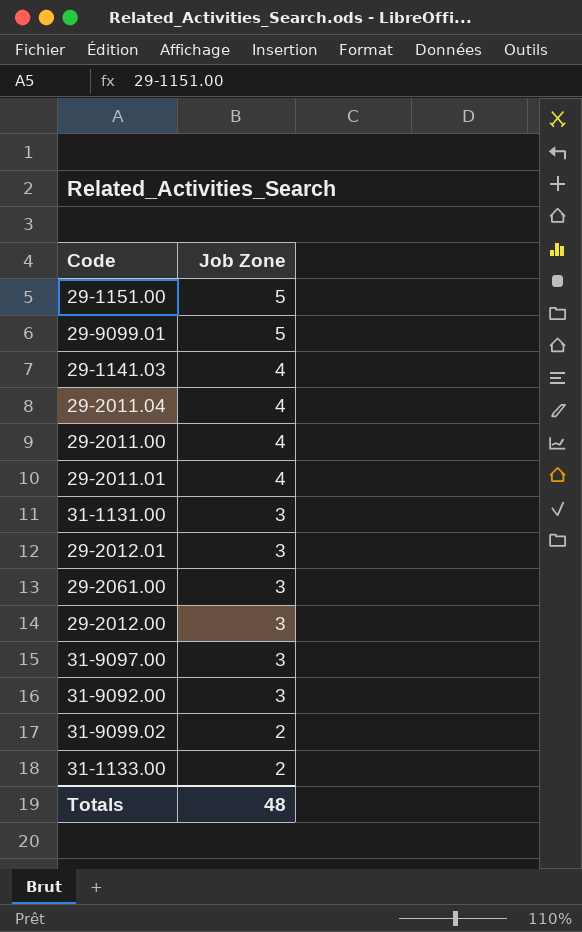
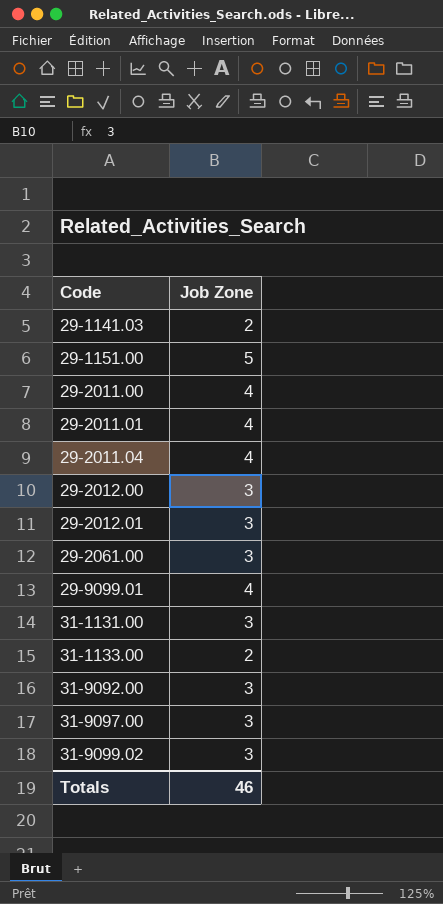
row order: Job Zone descending -> Code ascending
29-1141.03 | Job Zone: 4 -> 2
29-9099.01 | Job Zone: 5 -> 4
31-9099.02 | Job Zone: 2 -> 3
Totals | Job Zone: 48 -> 46

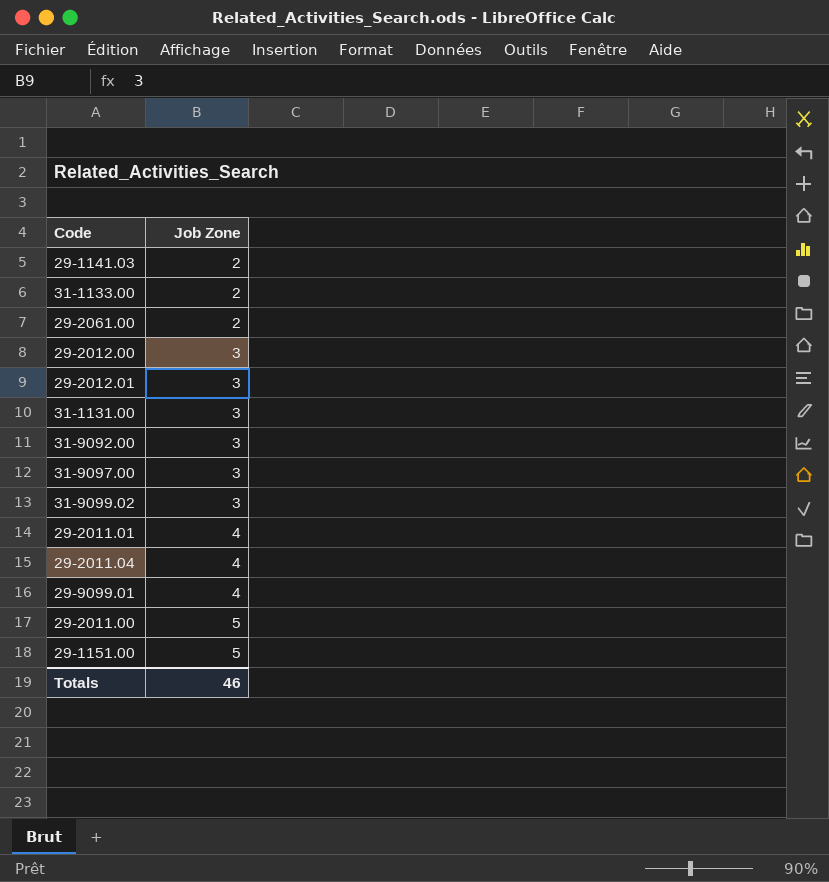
row order: Code ascending -> Job Zone ascending
29-2061.00 | Job Zone: 3 -> 2
29-2011.00 | Job Zone: 4 -> 5

